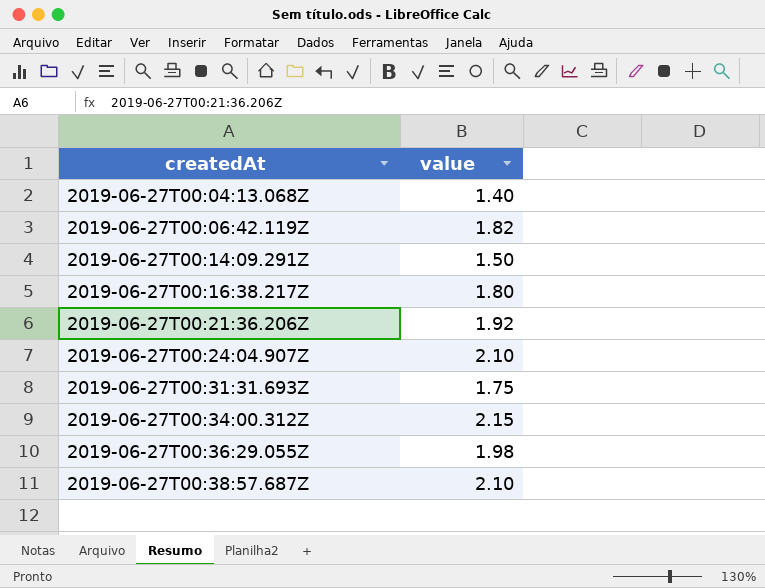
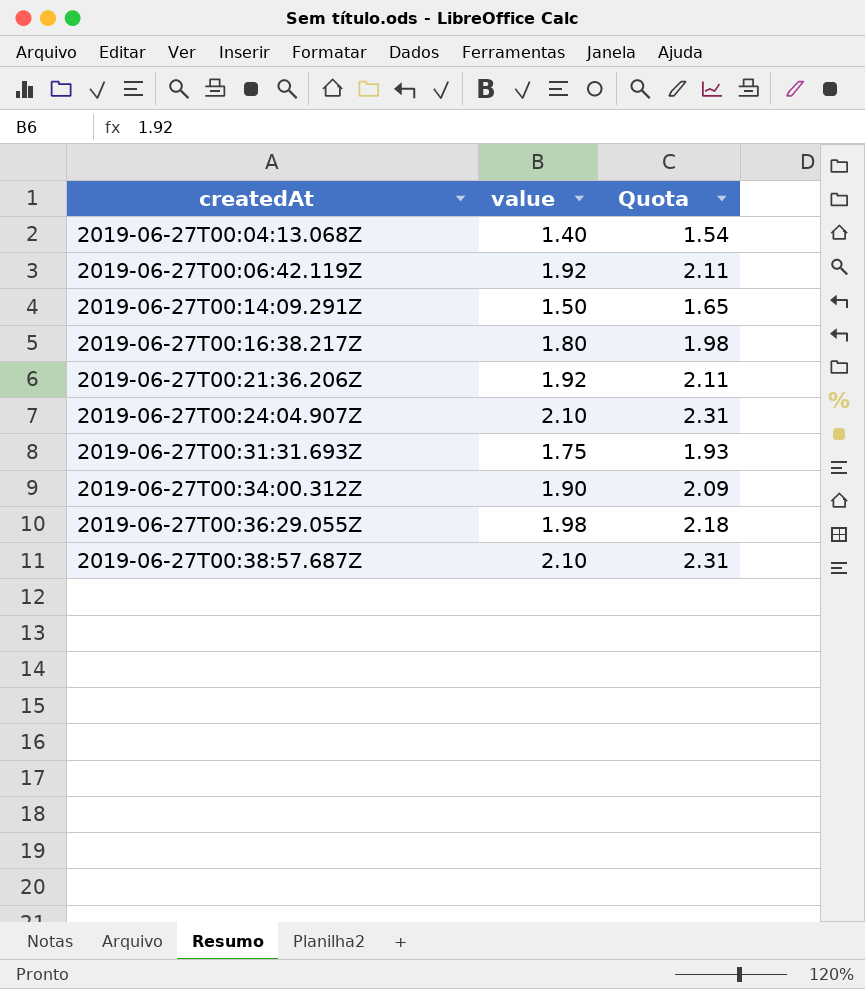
column Quota | formula: none -> [value] * 1.1
2019-06-27T00:06:42.119Z | value: 1.82 -> 1.92
2019-06-27T00:34:00.312Z | value: 2.15 -> 1.90

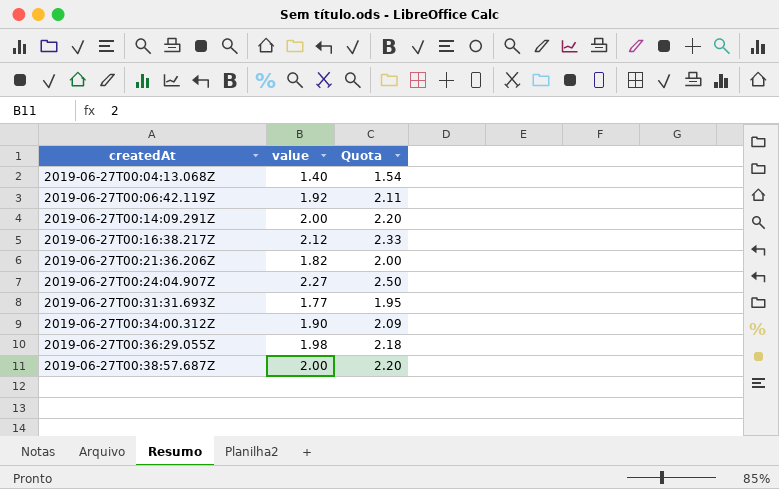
2019-06-27T00:14:09.291Z | value: 1.50 -> 2.00
2019-06-27T00:14:09.291Z | Quota: 1.65 -> 2.20
2019-06-27T00:16:38.217Z | value: 1.80 -> 2.12
2019-06-27T00:16:38.217Z | Quota: 1.98 -> 2.33
2019-06-27T00:21:36.206Z | value: 1.92 -> 1.82
2019-06-27T00:21:36.206Z | Quota: 2.11 -> 2.00
2019-06-27T00:24:04.907Z | value: 2.10 -> 2.27
2019-06-27T00:24:04.907Z | Quota: 2.31 -> 2.50
2019-06-27T00:31:31.693Z | value: 1.75 -> 1.77
2019-06-27T00:31:31.693Z | Quota: 1.93 -> 1.95
2019-06-27T00:38:57.687Z | value: 2.10 -> 2.00
2019-06-27T00:38:57.687Z | Quota: 2.31 -> 2.20

